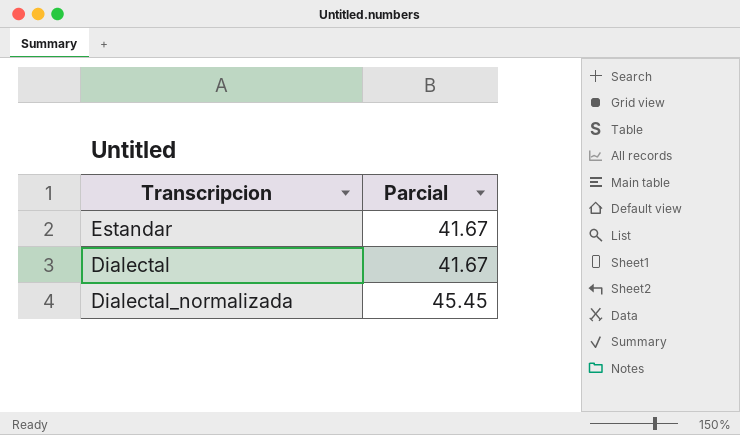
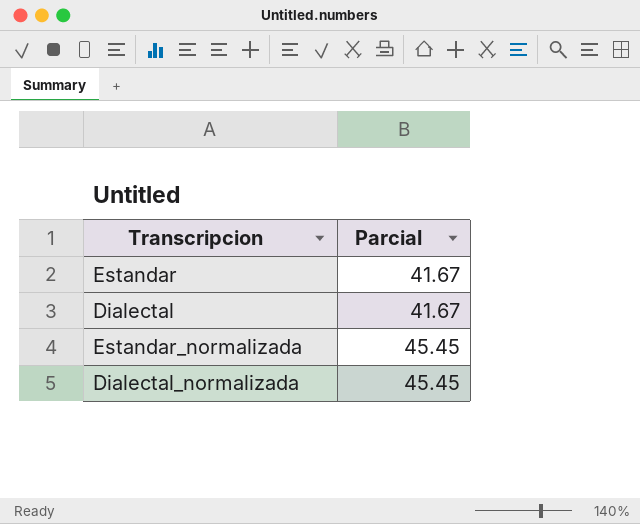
row Estandar_normalizada: none -> 45.45

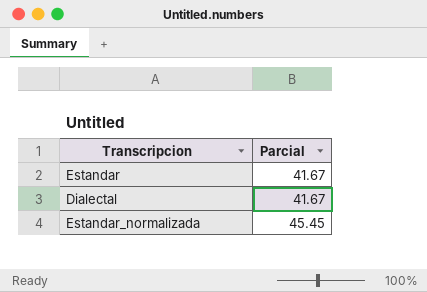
row Dialectal_normalizada: 45.45 -> none

